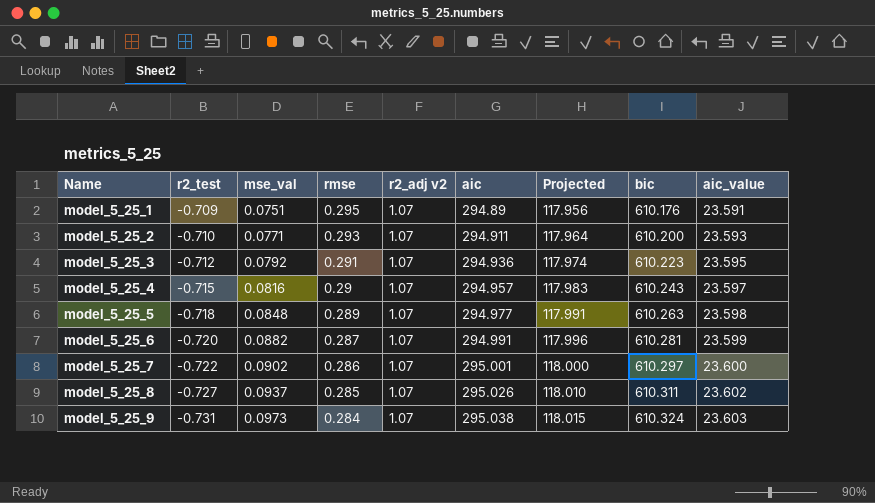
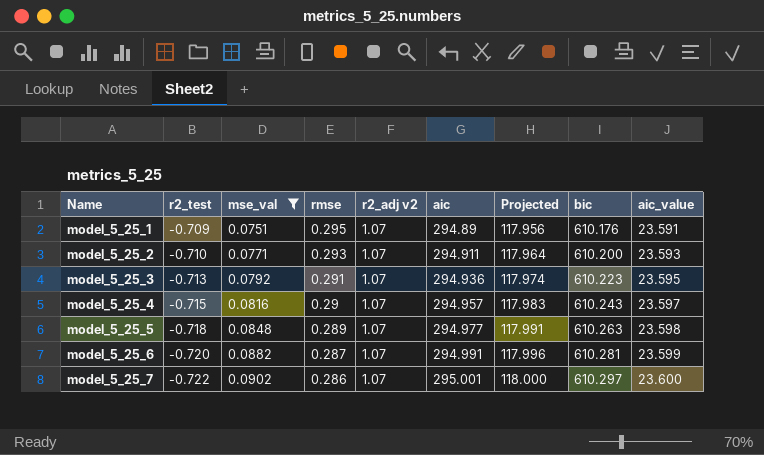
filter: none -> mse_val <= 0.0902
model_5_25_3 | r2_test: -0.712 -> -0.713

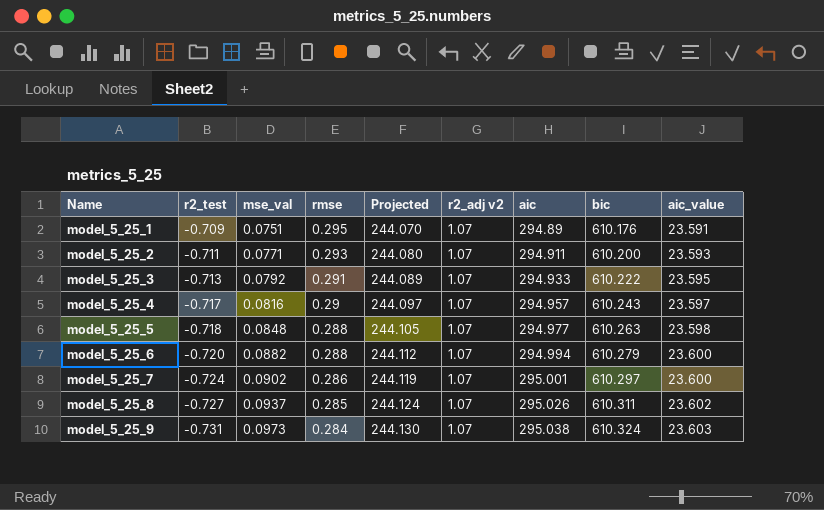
filter: mse_val <= 0.0902 -> none
column Projected | formula: [aic] * 0.4 -> [bic] * 0.4
column Projected | position: 7 -> 5
model_5_25_2 | r2_test: -0.710 -> -0.711
model_5_25_3 | aic: 294.936 -> 294.933
model_5_25_3 | bic: 610.223 -> 610.222
model_5_25_4 | r2_test: -0.715 -> -0.717
model_5_25_5 | rmse: 0.289 -> 0.288
model_5_25_6 | rmse: 0.287 -> 0.288
model_5_25_6 | aic: 294.991 -> 294.994
model_5_25_6 | bic: 610.281 -> 610.279
model_5_25_6 | aic_value: 23.599 -> 23.600
model_5_25_7 | r2_test: -0.722 -> -0.724

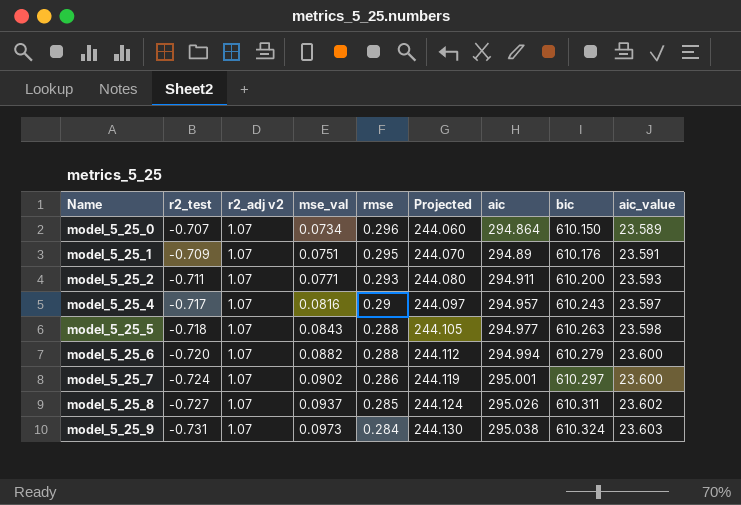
column r2_adj v2 | position: 6 -> 3
row model_5_25_3: -0.713 | 0.0792 | 0.291 | 244.089 | 1.07 | 294.933 | 610.222 | 23.595 -> none
row model_5_25_0: none -> -0.707 | 1.07 | 0.0734 | 0.296 | 244.060 | 294.864 | 610.150 | 23.589
model_5_25_5 | mse_val: 0.0848 -> 0.0843

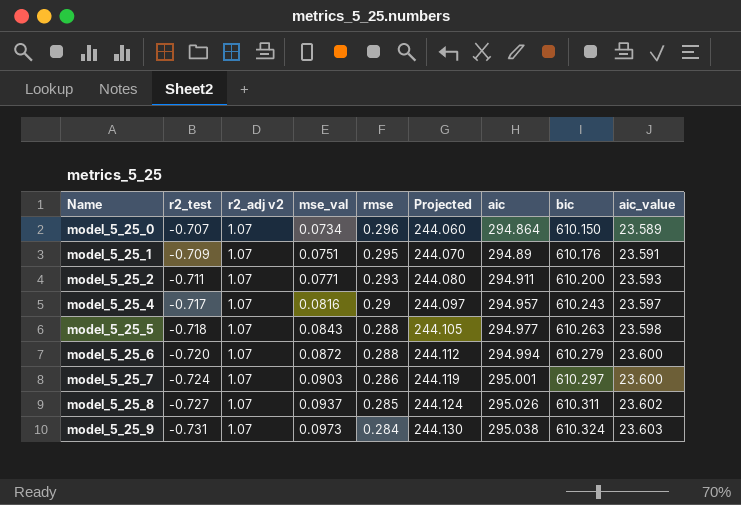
model_5_25_6 | mse_val: 0.0882 -> 0.0872
model_5_25_7 | mse_val: 0.0902 -> 0.0903

